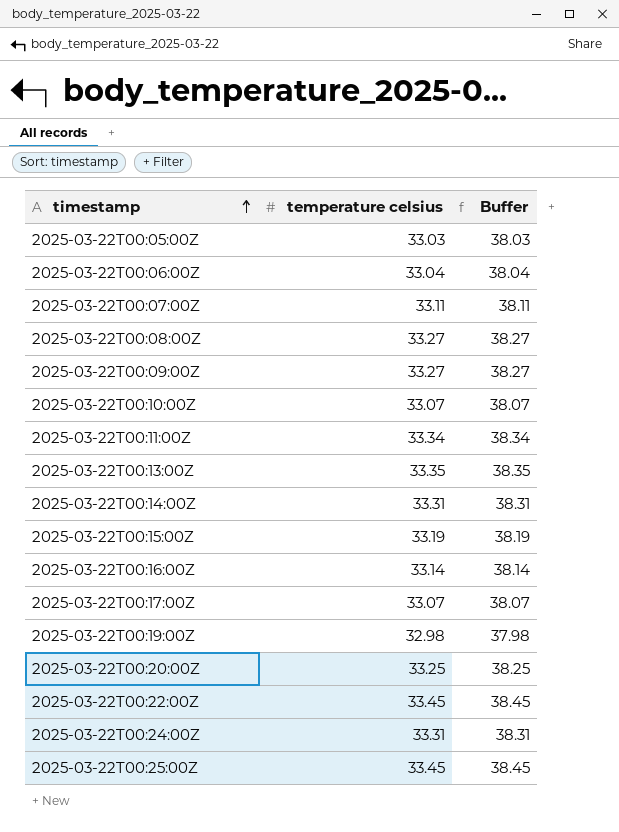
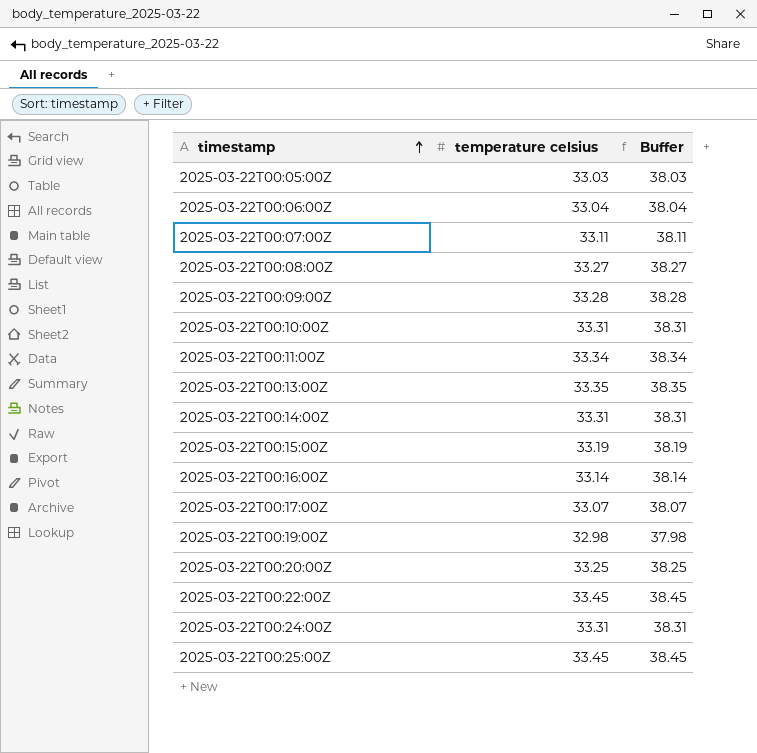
2025-03-22T00:09:00Z | temperature celsius: 33.27 -> 33.28
2025-03-22T00:09:00Z | Buffer: 38.27 -> 38.28
2025-03-22T00:10:00Z | temperature celsius: 33.07 -> 33.31
2025-03-22T00:10:00Z | Buffer: 38.07 -> 38.31

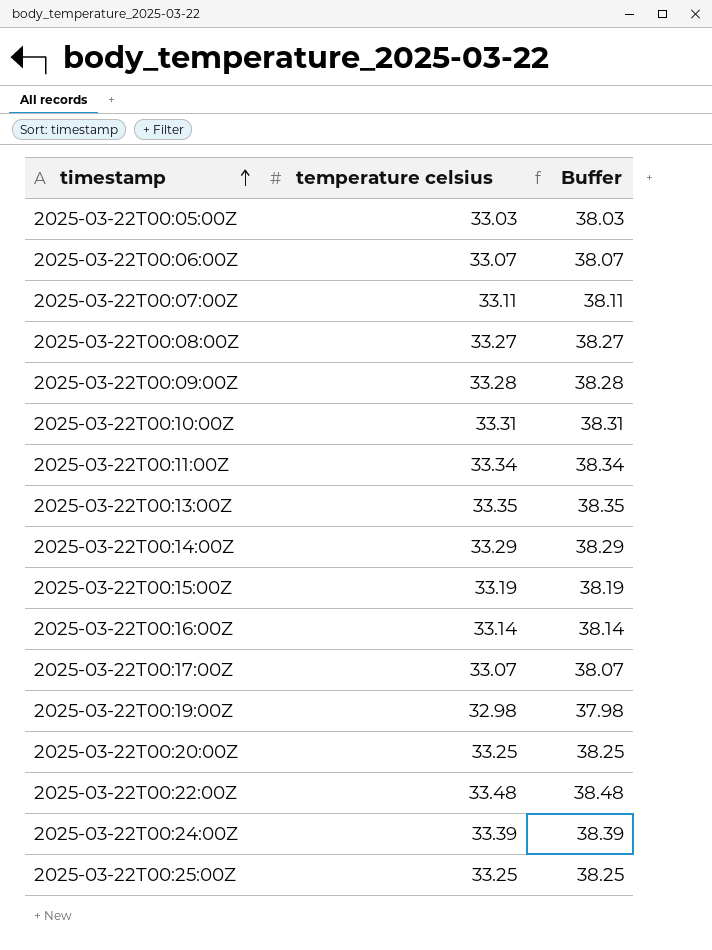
2025-03-22T00:06:00Z | temperature celsius: 33.04 -> 33.07
2025-03-22T00:06:00Z | Buffer: 38.04 -> 38.07
2025-03-22T00:14:00Z | temperature celsius: 33.31 -> 33.29
2025-03-22T00:14:00Z | Buffer: 38.31 -> 38.29
2025-03-22T00:22:00Z | temperature celsius: 33.45 -> 33.48
2025-03-22T00:22:00Z | Buffer: 38.45 -> 38.48
2025-03-22T00:24:00Z | temperature celsius: 33.31 -> 33.39
2025-03-22T00:24:00Z | Buffer: 38.31 -> 38.39
2025-03-22T00:25:00Z | temperature celsius: 33.45 -> 33.25
2025-03-22T00:25:00Z | Buffer: 38.45 -> 38.25

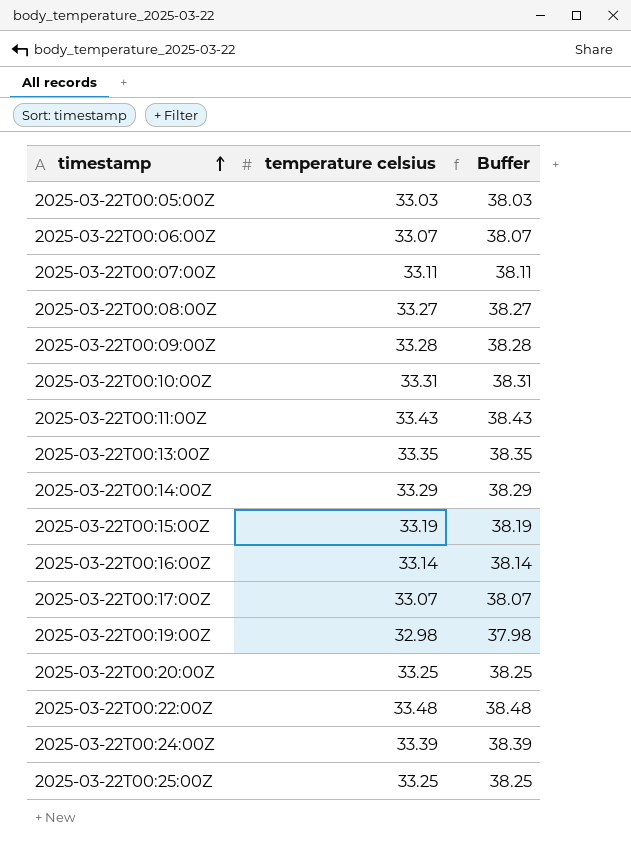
2025-03-22T00:11:00Z | temperature celsius: 33.34 -> 33.43
2025-03-22T00:11:00Z | Buffer: 38.34 -> 38.43

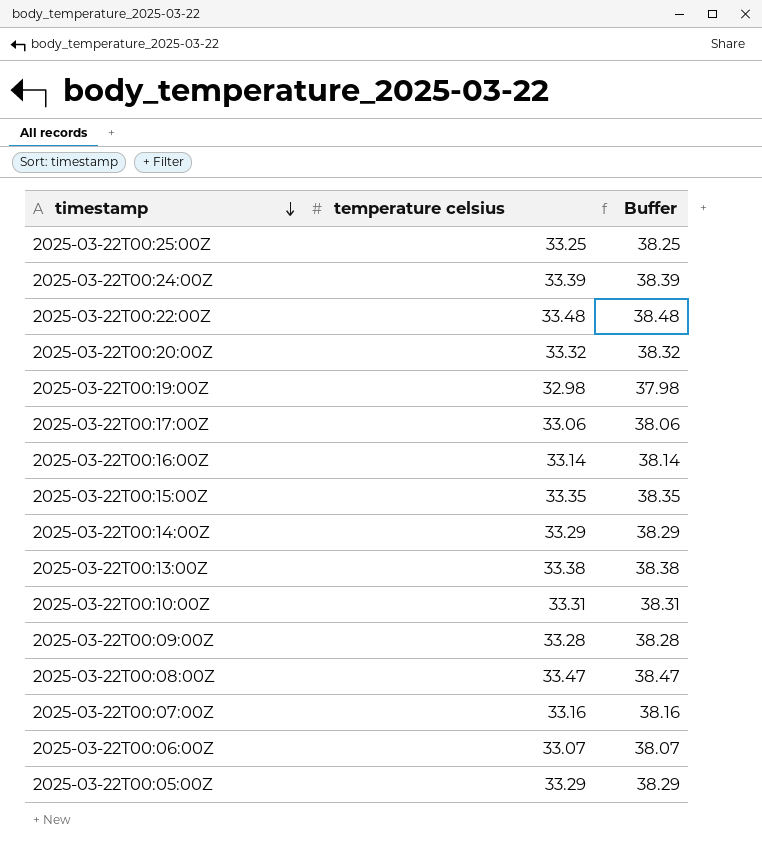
row order: timestamp ascending -> timestamp descending
row 2025-03-22T00:11:00Z: 33.43 | 38.43 -> none
2025-03-22T00:20:00Z | temperature celsius: 33.25 -> 33.32
2025-03-22T00:20:00Z | Buffer: 38.25 -> 38.32
2025-03-22T00:17:00Z | temperature celsius: 33.07 -> 33.06
2025-03-22T00:17:00Z | Buffer: 38.07 -> 38.06
2025-03-22T00:15:00Z | temperature celsius: 33.19 -> 33.35
2025-03-22T00:15:00Z | Buffer: 38.19 -> 38.35
2025-03-22T00:13:00Z | temperature celsius: 33.35 -> 33.38
2025-03-22T00:13:00Z | Buffer: 38.35 -> 38.38
2025-03-22T00:08:00Z | temperature celsius: 33.27 -> 33.47
2025-03-22T00:08:00Z | Buffer: 38.27 -> 38.47
2025-03-22T00:07:00Z | temperature celsius: 33.11 -> 33.16
2025-03-22T00:07:00Z | Buffer: 38.11 -> 38.16
2025-03-22T00:05:00Z | temperature celsius: 33.03 -> 33.29
2025-03-22T00:05:00Z | Buffer: 38.03 -> 38.29

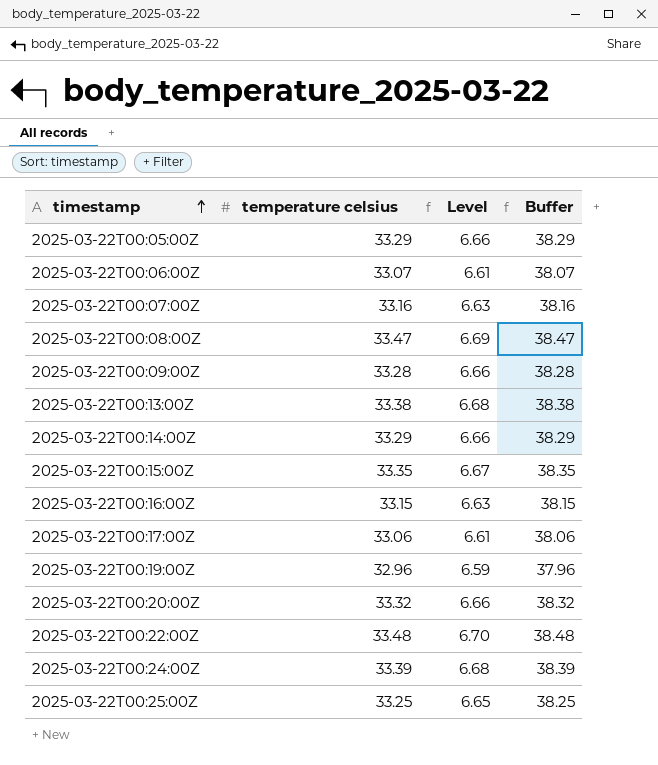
row order: timestamp descending -> timestamp ascending
column Level | formula: none -> [temperature celsius] * 0.2
row 2025-03-22T00:10:00Z: 33.31 | 38.31 -> none
2025-03-22T00:16:00Z | temperature celsius: 33.14 -> 33.15
2025-03-22T00:16:00Z | Buffer: 38.14 -> 38.15
2025-03-22T00:19:00Z | temperature celsius: 32.98 -> 32.96
2025-03-22T00:19:00Z | Buffer: 37.98 -> 37.96

